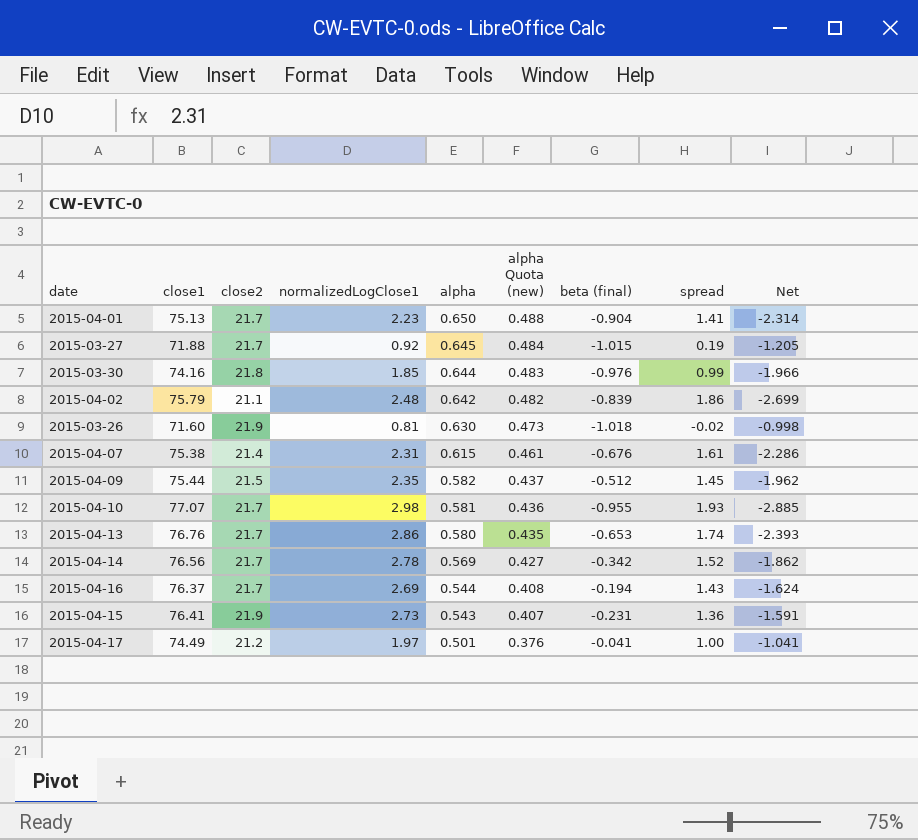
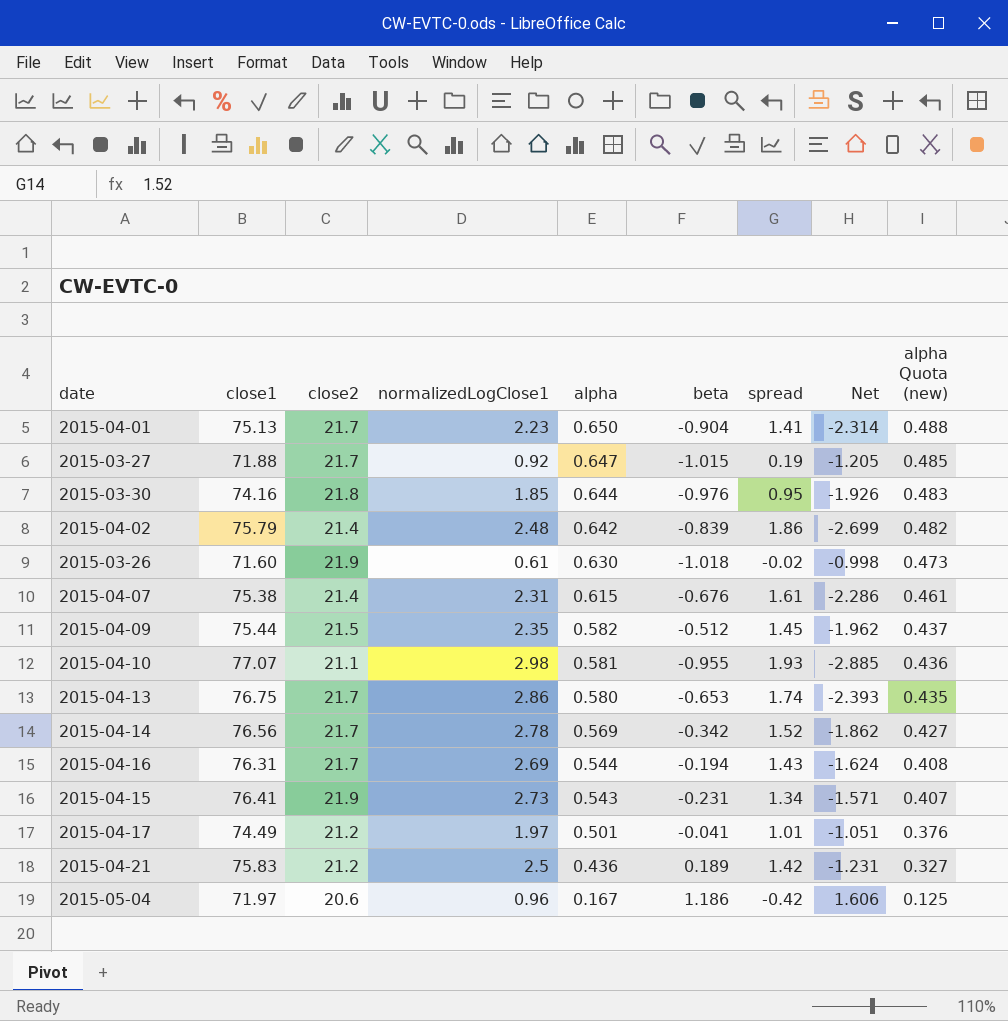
column name: beta (final) -> beta
column alpha Quota (new) | position: 6 -> 9
2015-03-27 | alpha: 0.645 -> 0.647
2015-03-27 | alpha Quota (new): 0.484 -> 0.485
2015-03-30 | spread: 0.99 -> 0.95
2015-03-30 | Net: -1.966 -> -1.926
2015-04-02 | close2: 21.1 -> 21.4
2015-03-26 | normalizedLogClose1: 0.81 -> 0.61
2015-04-10 | close2: 21.7 -> 21.1
2015-04-13 | close1: 76.76 -> 76.75
2015-04-16 | close1: 76.37 -> 76.31
2015-04-15 | spread: 1.36 -> 1.34
2015-04-15 | Net: -1.591 -> -1.571
2015-04-17 | spread: 1.00 -> 1.01
2015-04-17 | Net: -1.041 -> -1.051
row 2015-04-21: none -> 75.83 | 21.2 | 2.5 | 0.436 | 0.189 | 1.42 | -1.231 | 0.327
row 2015-05-04: none -> 71.97 | 20.6 | 0.96 | 0.167 | 1.186 | -0.42 | 1.606 | 0.125

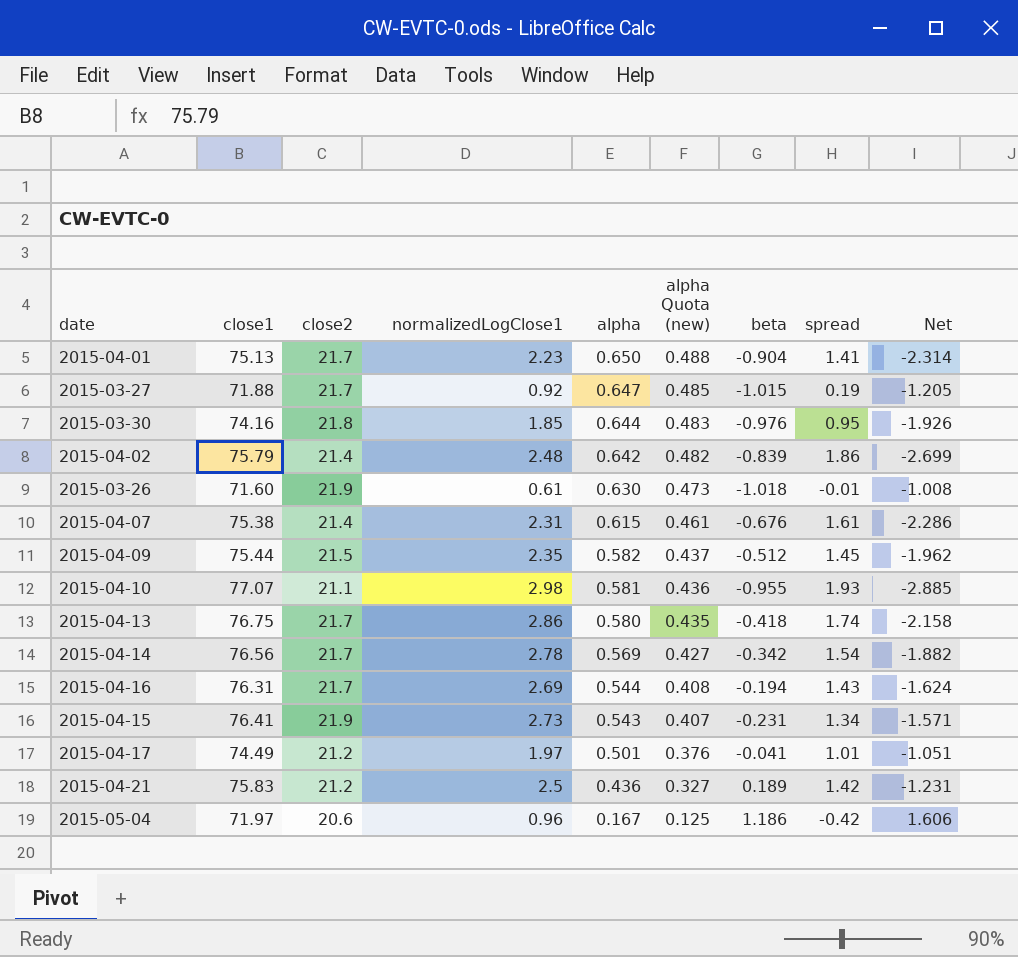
column alpha Quota (new) | position: 9 -> 6
2015-03-26 | spread: -0.02 -> -0.01
2015-03-26 | Net: -0.998 -> -1.008
2015-04-13 | beta: -0.653 -> -0.418
2015-04-13 | Net: -2.393 -> -2.158
2015-04-14 | spread: 1.52 -> 1.54
2015-04-14 | Net: -1.862 -> -1.882

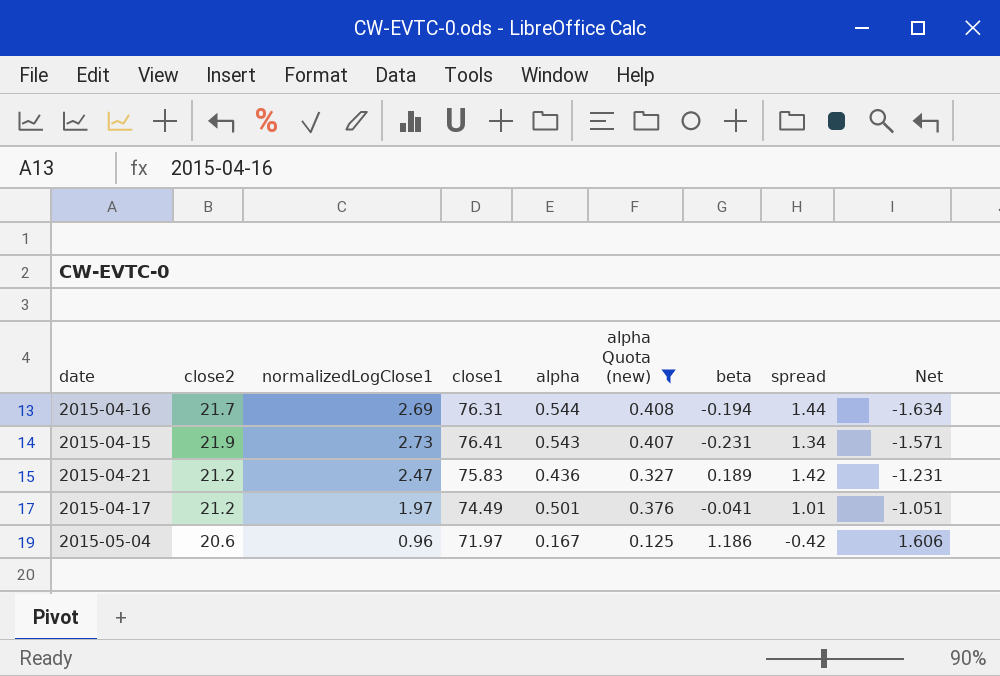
filter: none -> alpha Quota (new) <= 0.408
row order: alpha descending -> Net ascending
column close1 | position: 2 -> 4
2015-04-16 | spread: 1.43 -> 1.44
2015-04-16 | Net: -1.624 -> -1.634
2015-04-21 | normalizedLogClose1: 2.5 -> 2.47

